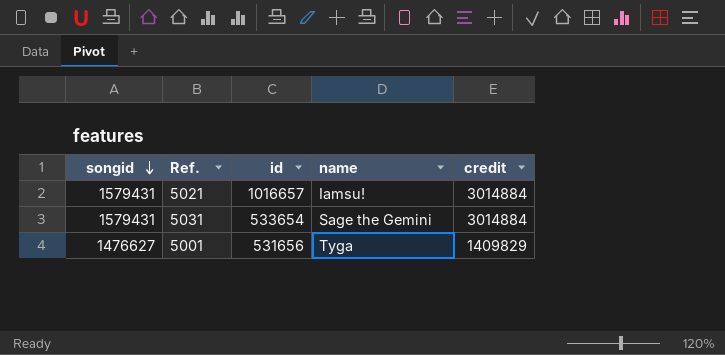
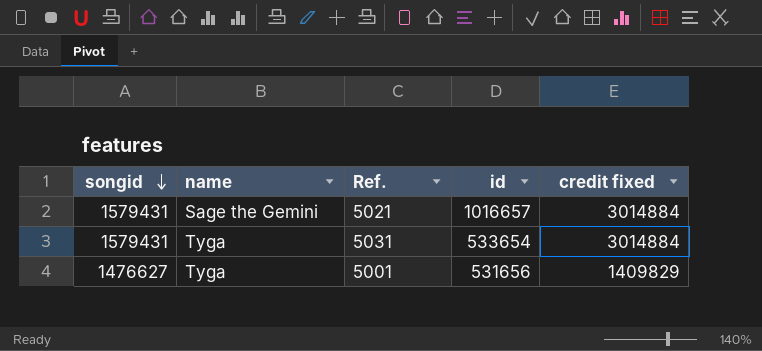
column name | position: 4 -> 2
column name: credit -> credit fixed
5021 | name: Iamsu! -> Sage the Gemini
5031 | name: Sage the Gemini -> Tyga

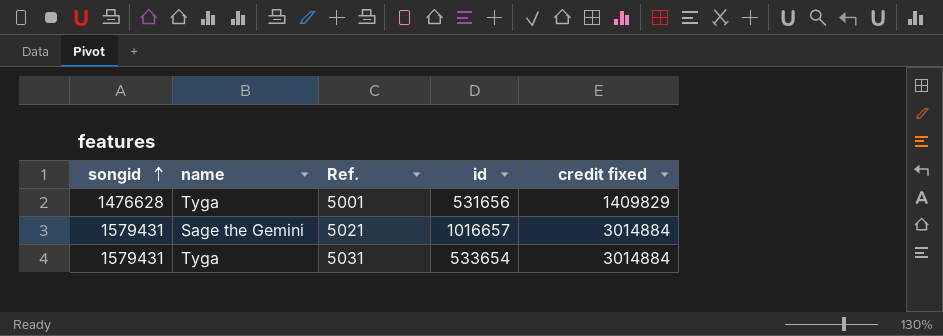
row order: songid descending -> songid ascending
5001 | songid: 1476627 -> 1476628

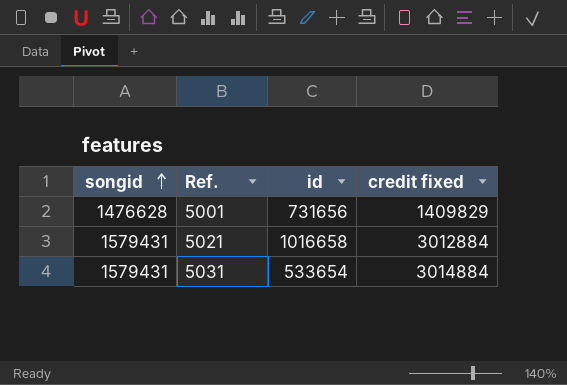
column name | position: 2 -> none
5001 | id: 531656 -> 731656
5021 | id: 1016657 -> 1016658
5021 | credit fixed: 3014884 -> 3012884

